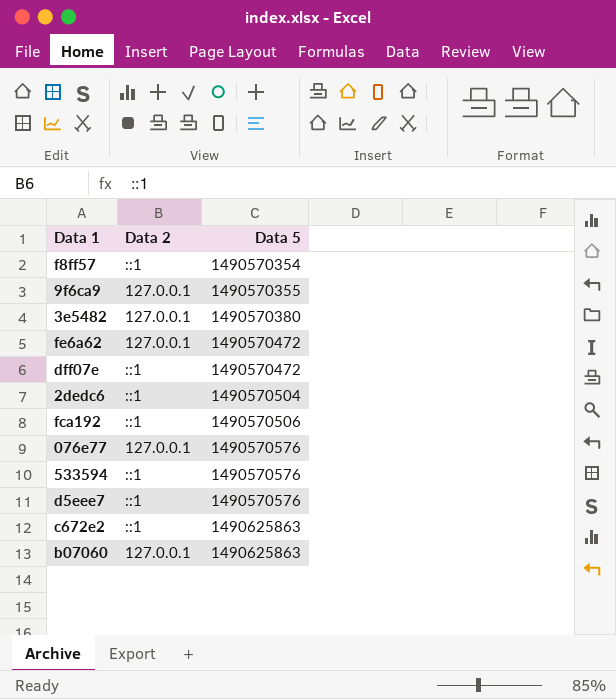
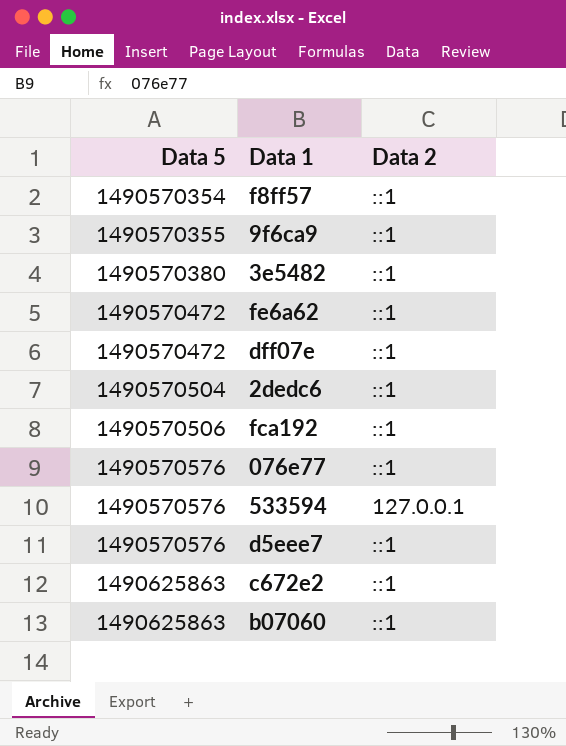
column Data 5 | position: 3 -> 1
9f6ca9 | Data 2: 127.0.0.1 -> ::1
3e5482 | Data 2: 127.0.0.1 -> ::1
fe6a62 | Data 2: 127.0.0.1 -> ::1
076e77 | Data 2: 127.0.0.1 -> ::1
533594 | Data 2: ::1 -> 127.0.0.1
b07060 | Data 2: 127.0.0.1 -> ::1

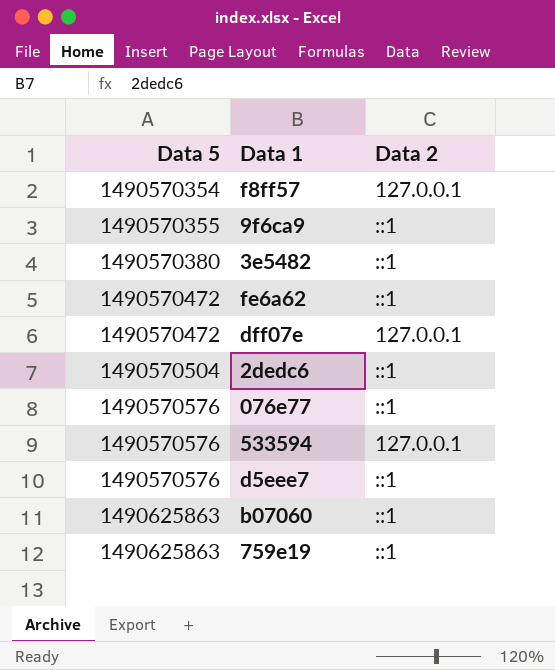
row fca192: 1490570506 | ::1 -> none
row c672e2: 1490625863 | ::1 -> none
f8ff57 | Data 2: ::1 -> 127.0.0.1
dff07e | Data 2: ::1 -> 127.0.0.1
row 759e19: none -> 1490625863 | ::1

